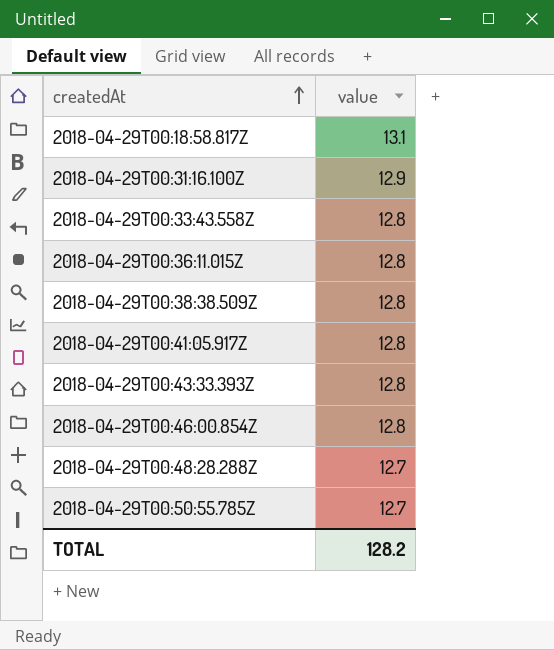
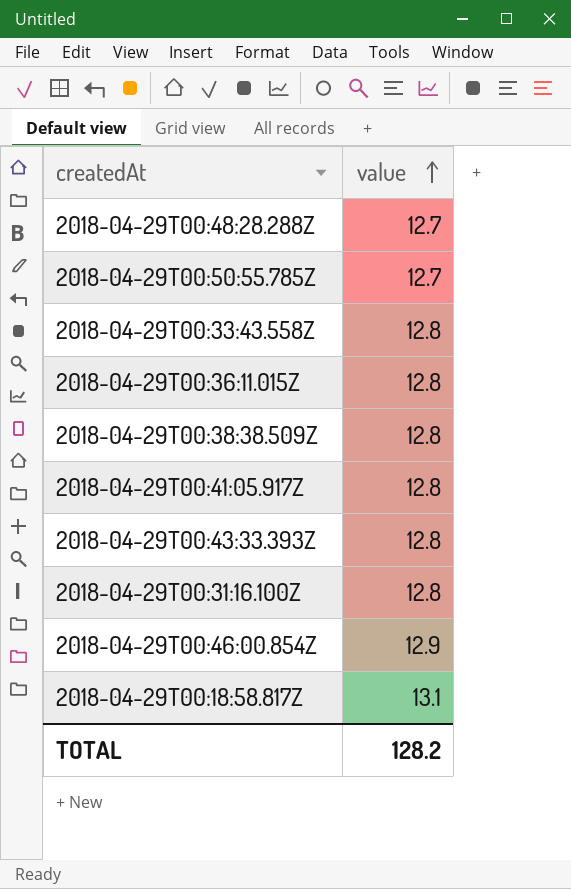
row order: createdAt ascending -> value ascending
2018-04-29T00:31:16.100Z | value: 12.9 -> 12.8
2018-04-29T00:46:00.854Z | value: 12.8 -> 12.9

